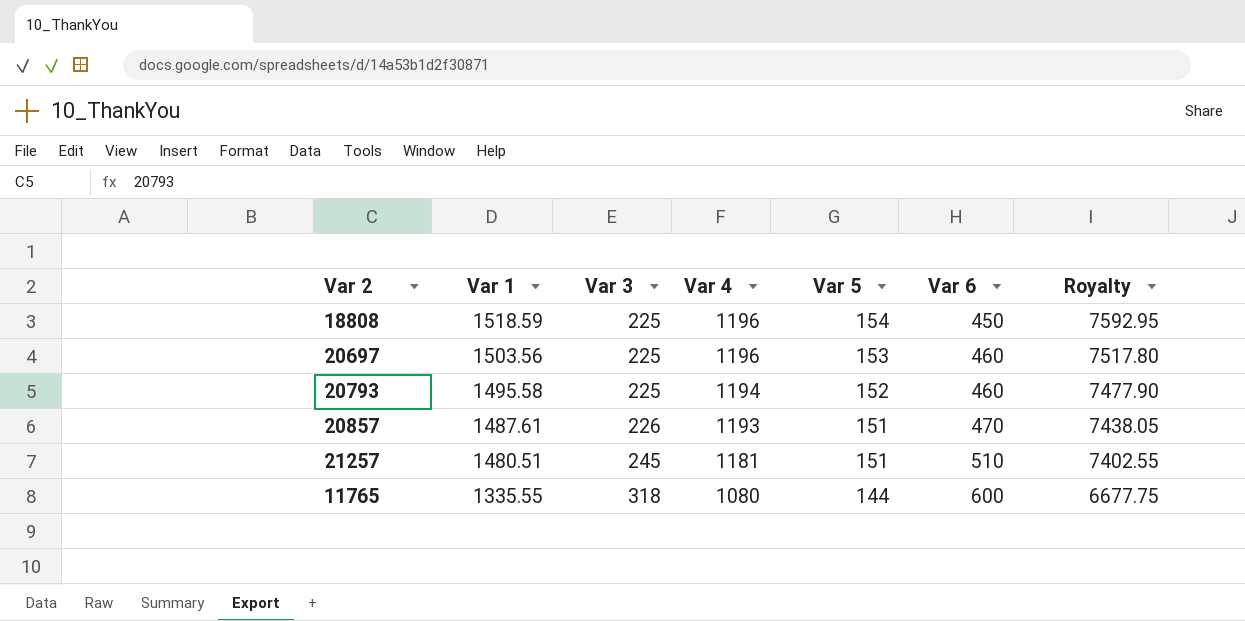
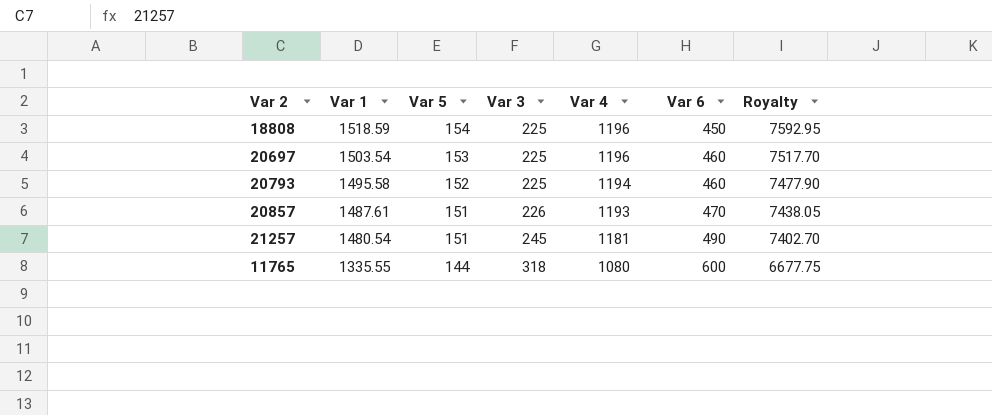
column Var 5 | position: 5 -> 3
20697 | Var 1: 1503.56 -> 1503.54
20697 | Royalty: 7517.80 -> 7517.70
21257 | Var 1: 1480.51 -> 1480.54
21257 | Var 6: 510 -> 490
21257 | Royalty: 7402.55 -> 7402.70

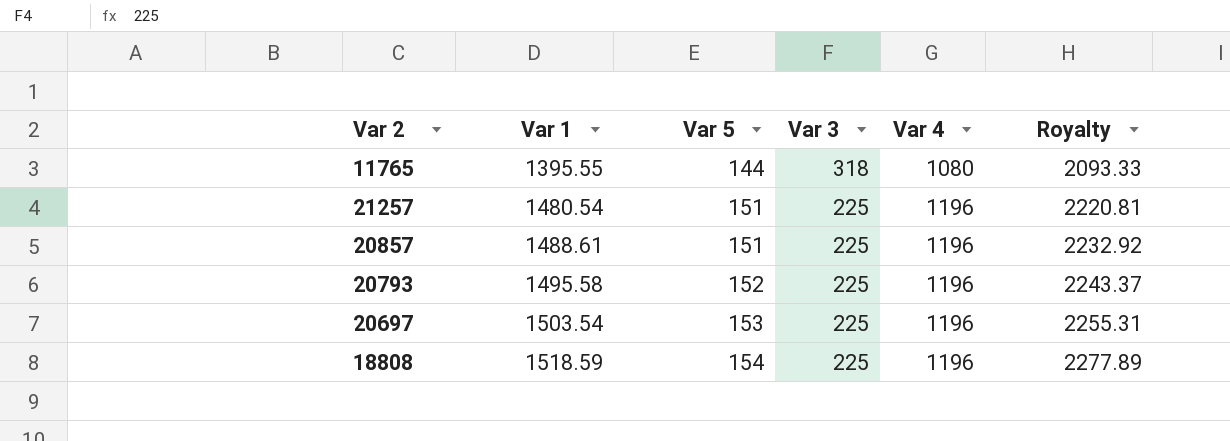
row order: Var 1 descending -> Var 1 ascending
column Var 6 | position: 6 -> none
column Royalty | formula: [Var 1] * 5 -> [Var 1] * 1.5
11765 | Var 1: 1335.55 -> 1395.55
21257 | Var 3: 245 -> 225
21257 | Var 4: 1181 -> 1196
20857 | Var 1: 1487.61 -> 1488.61
20857 | Var 3: 226 -> 225
20857 | Var 4: 1193 -> 1196
20793 | Var 4: 1194 -> 1196

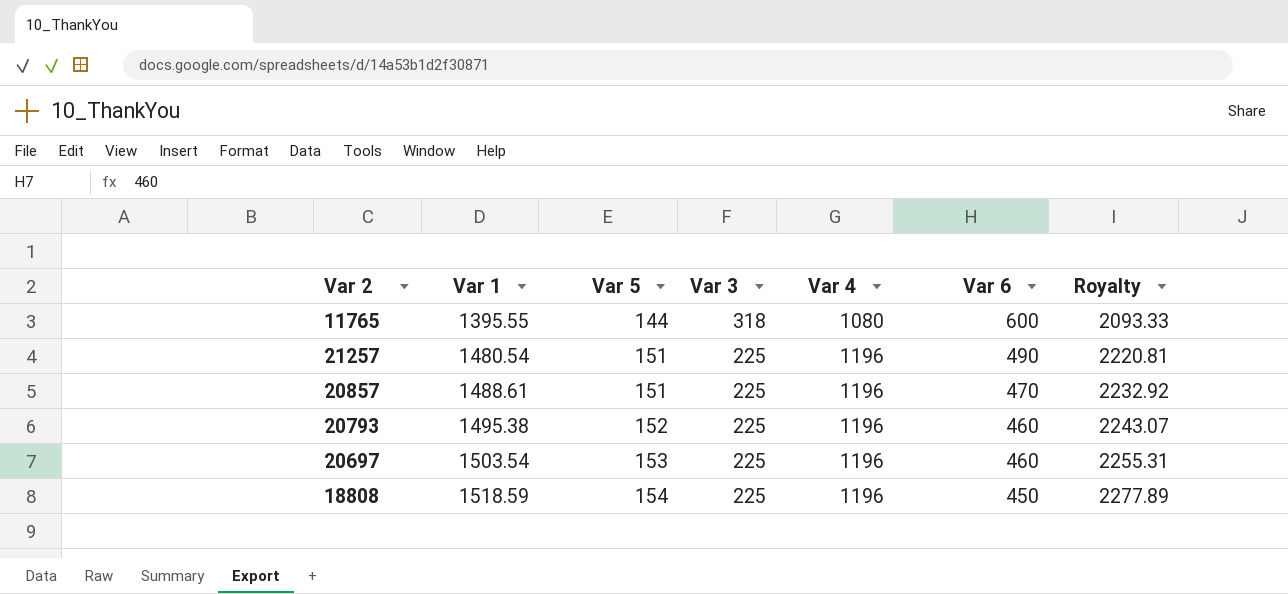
column Var 6 | position: none -> 6
20793 | Var 1: 1495.58 -> 1495.38
20793 | Royalty: 2243.37 -> 2243.07

